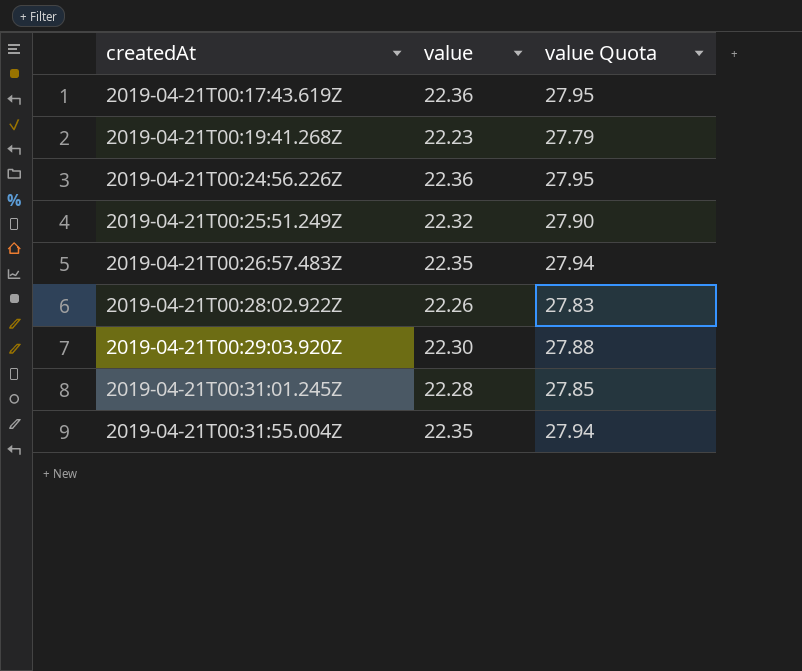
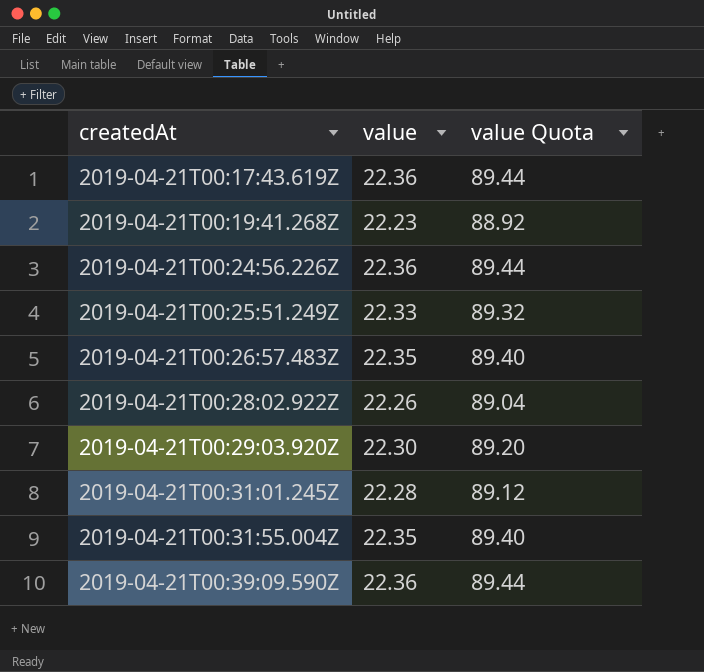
column value Quota | formula: [value] * 1.25 -> [value] * 4
2019-04-21T00:25:51.249Z | value: 22.32 -> 22.33
row 2019-04-21T00:39:09.590Z: none -> 22.36 | 89.44

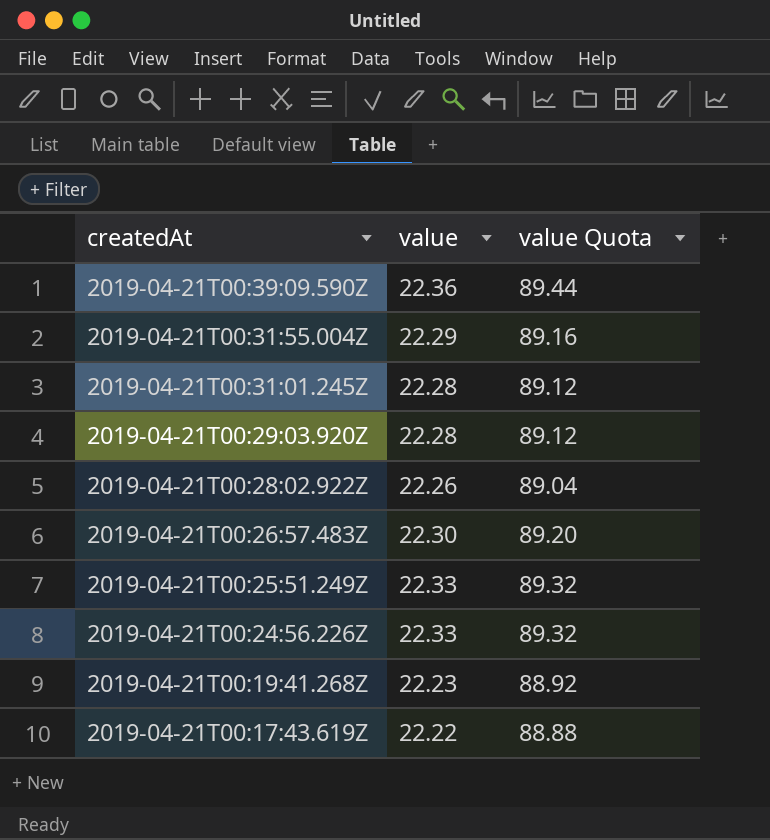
row order: createdAt ascending -> createdAt descending
2019-04-21T00:31:55.004Z | value: 22.35 -> 22.29
2019-04-21T00:31:55.004Z | value Quota: 89.40 -> 89.16
2019-04-21T00:29:03.920Z | value: 22.30 -> 22.28
2019-04-21T00:29:03.920Z | value Quota: 89.20 -> 89.12
2019-04-21T00:26:57.483Z | value: 22.35 -> 22.30
2019-04-21T00:26:57.483Z | value Quota: 89.40 -> 89.20
2019-04-21T00:24:56.226Z | value: 22.36 -> 22.33
2019-04-21T00:24:56.226Z | value Quota: 89.44 -> 89.32
2019-04-21T00:17:43.619Z | value: 22.36 -> 22.22
2019-04-21T00:17:43.619Z | value Quota: 89.44 -> 88.88

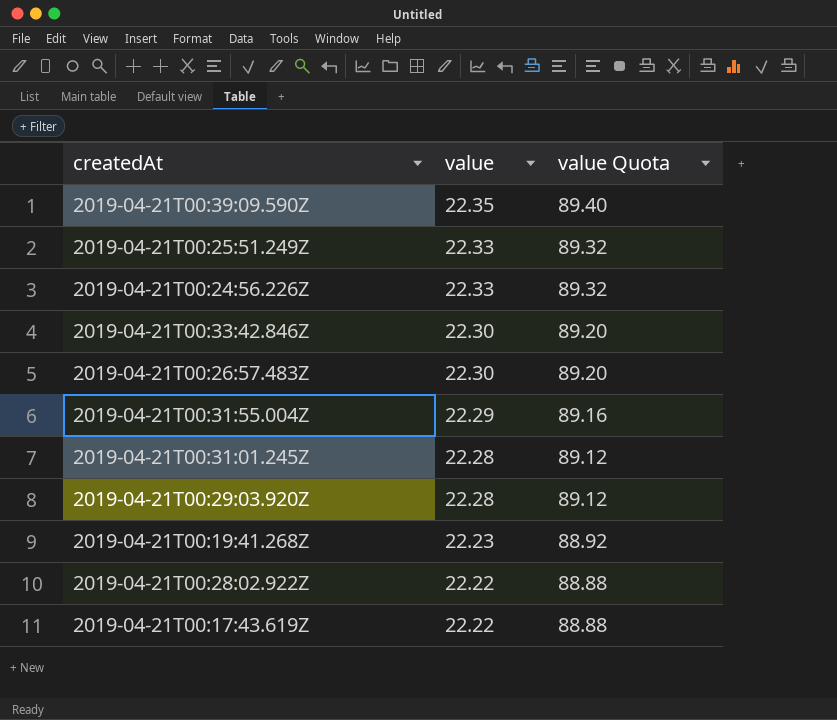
row order: createdAt descending -> value descending
2019-04-21T00:39:09.590Z | value: 22.36 -> 22.35
2019-04-21T00:39:09.590Z | value Quota: 89.44 -> 89.40
row 2019-04-21T00:33:42.846Z: none -> 22.30 | 89.20
2019-04-21T00:28:02.922Z | value: 22.26 -> 22.22
2019-04-21T00:28:02.922Z | value Quota: 89.04 -> 88.88

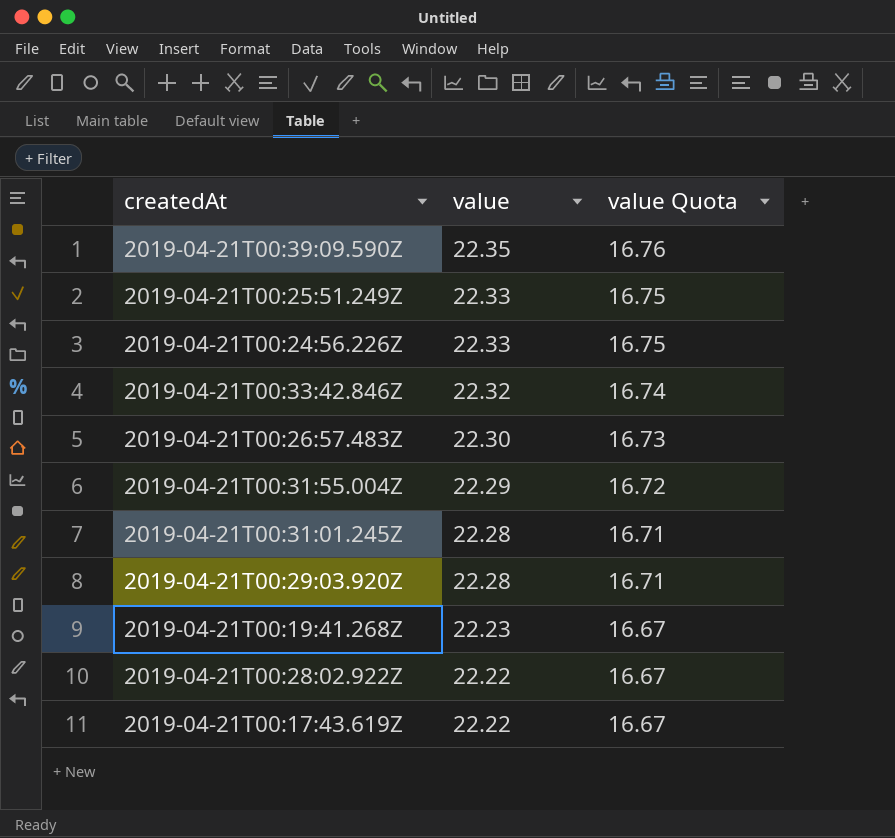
column value Quota | formula: [value] * 4 -> [value] * 0.75
2019-04-21T00:33:42.846Z | value: 22.30 -> 22.32

